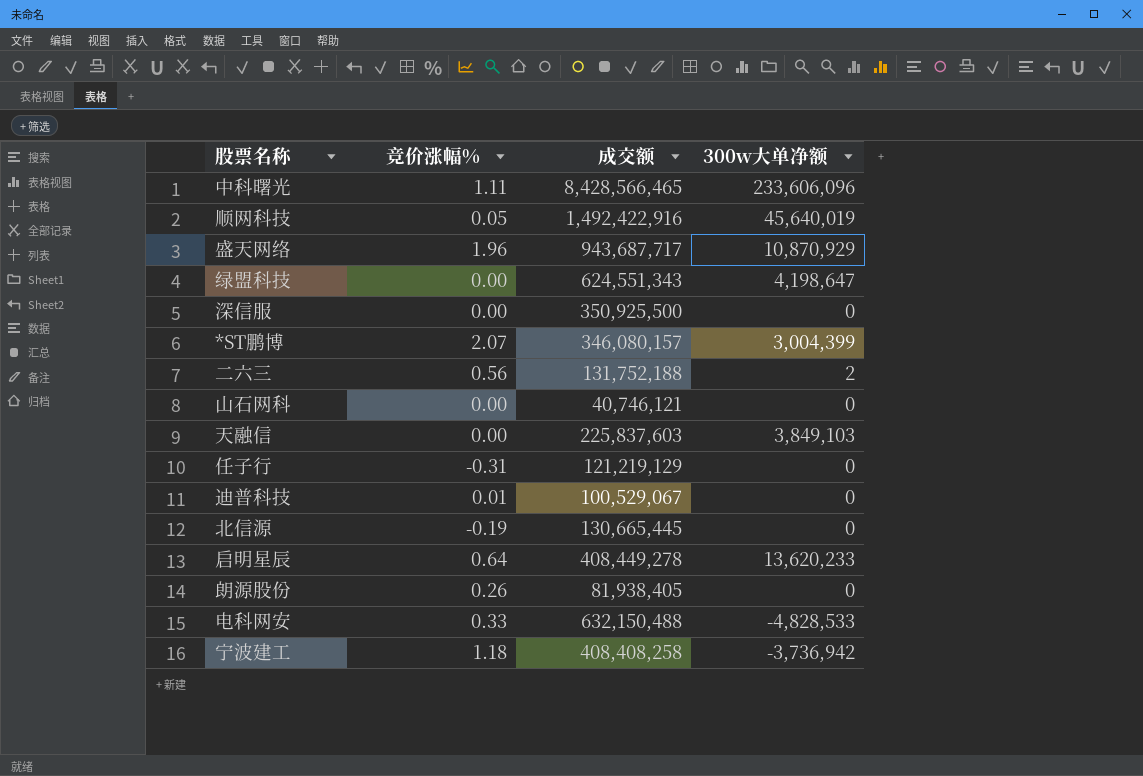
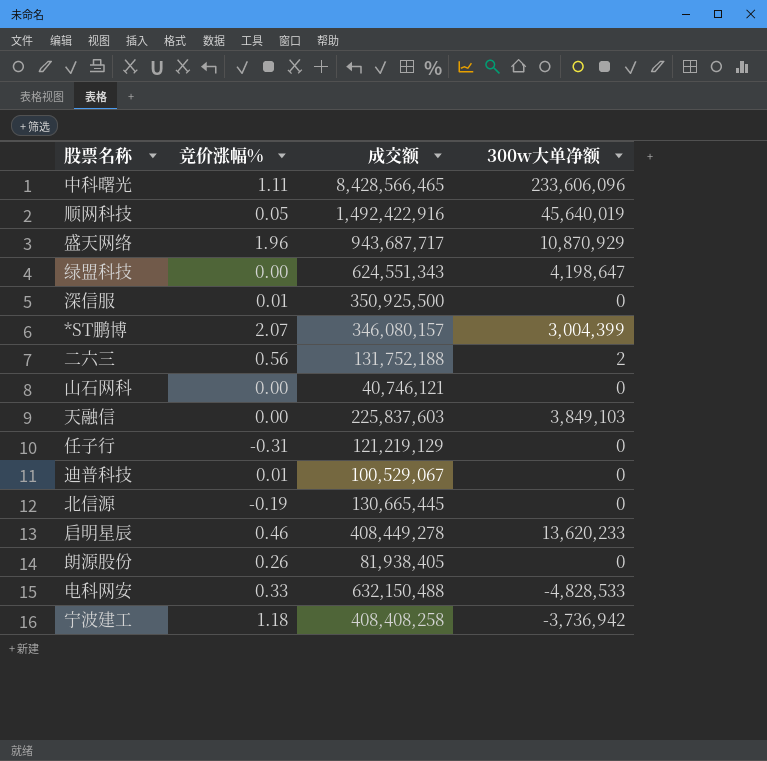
深信服 | 竞价涨幅%: 0.00 -> 0.01
启明星辰 | 竞价涨幅%: 0.64 -> 0.46

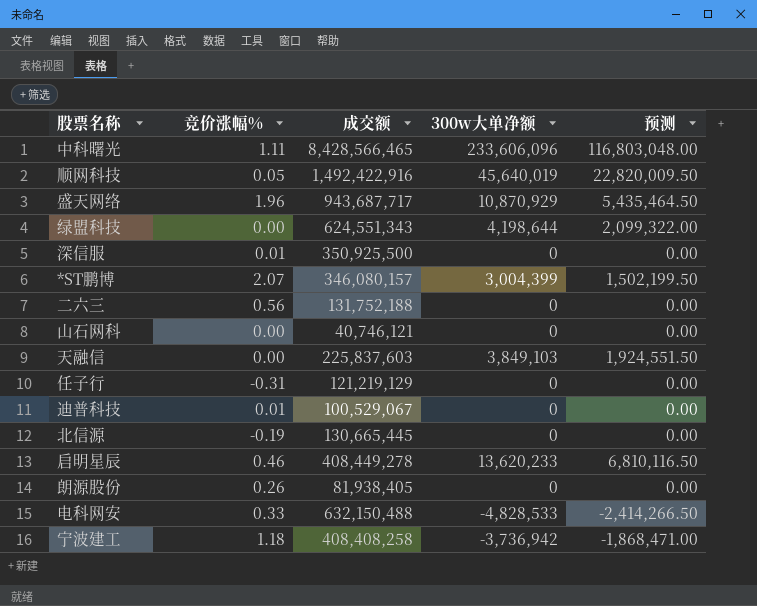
column 预测 | formula: none -> [300w大单净额] * 0.5
绿盟科技 | 300w大单净额: 4,198,647 -> 4,198,644
二六三 | 300w大单净额: 2 -> 0

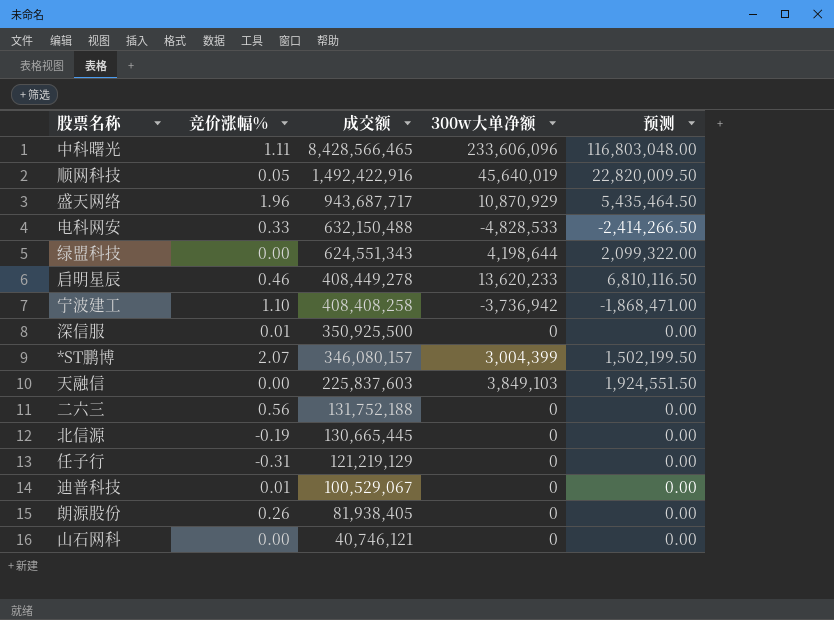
row order: none -> 成交额 descending
宁波建工 | 竞价涨幅%: 1.18 -> 1.10

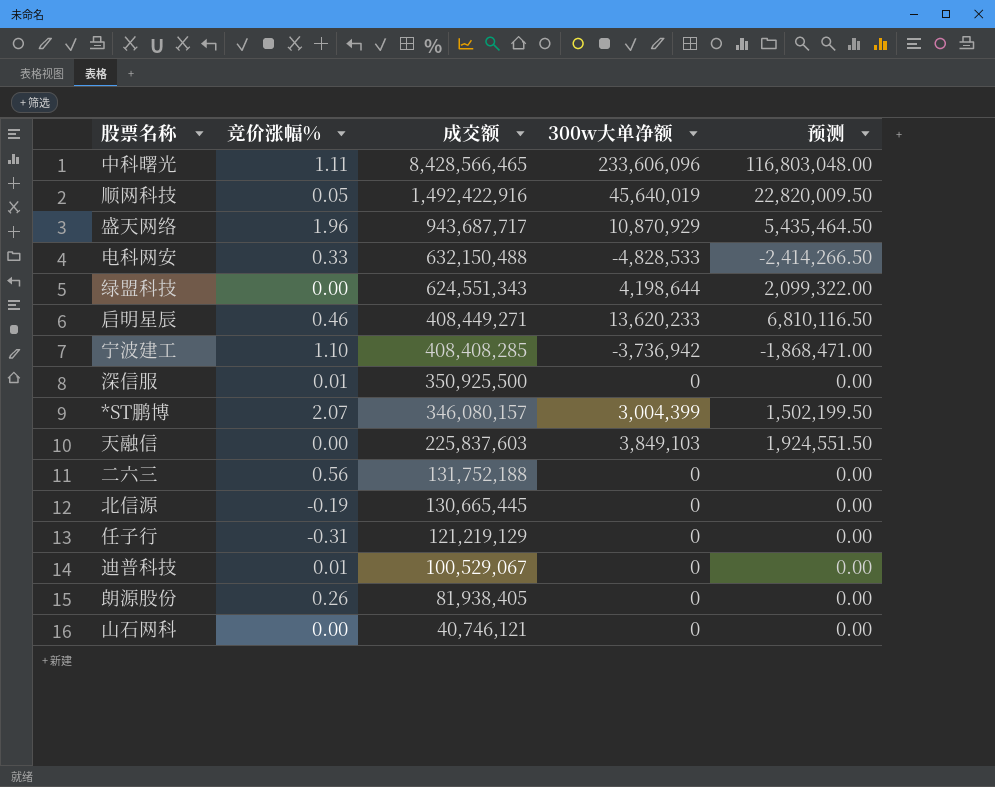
启明星辰 | 成交额: 408,449,278 -> 408,449,271
宁波建工 | 成交额: 408,408,258 -> 408,408,285

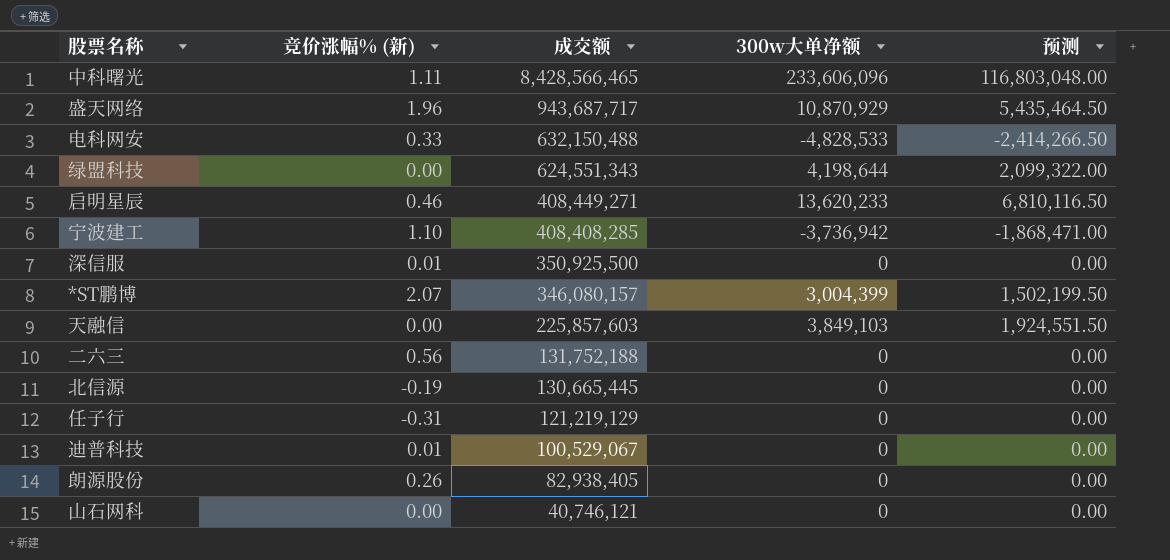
column name: 竞价涨幅% -> 竞价涨幅% (新)
row 顺网科技: 0.05 | 1,492,422,916 | 45,640,019 | 22,820,009.50 -> none
天融信 | 成交额: 225,837,603 -> 225,857,603
朗源股份 | 成交额: 81,938,405 -> 82,938,405

